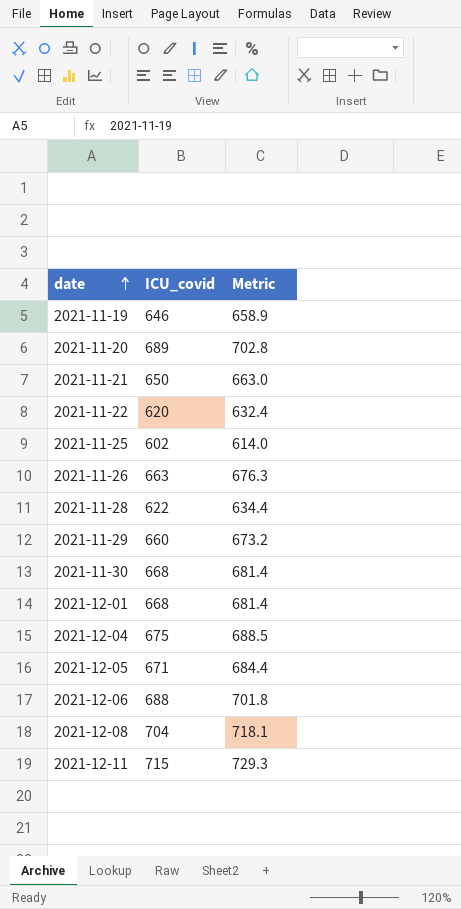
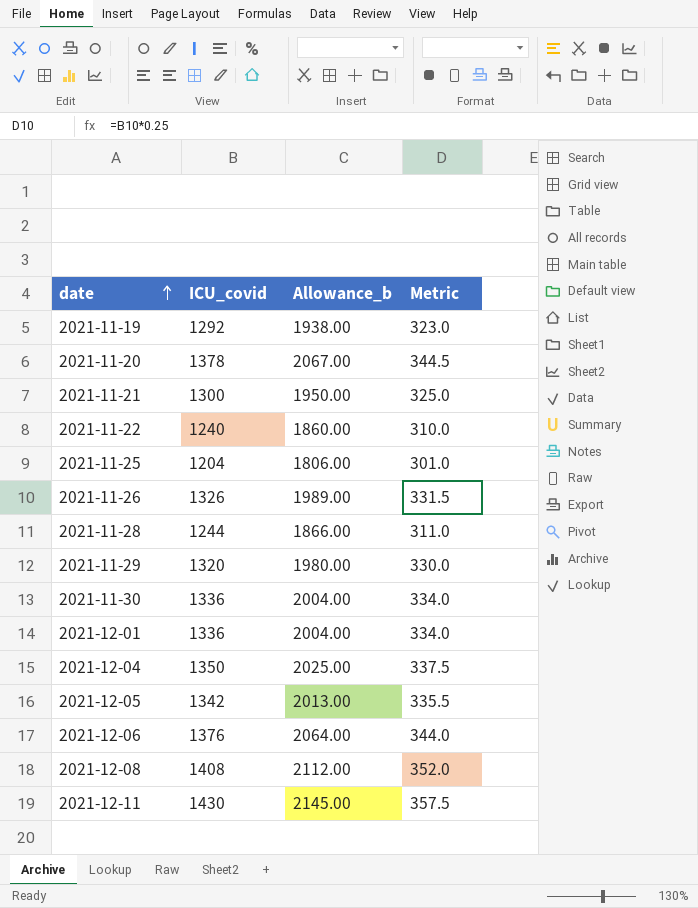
column Allowance_b | formula: none -> [ICU_covid] * 1.5
column Metric | formula: [ICU_covid] * 1.02 -> [ICU_covid] * 0.25
2021-11-19 | ICU_covid: 646 -> 1292
2021-11-20 | ICU_covid: 689 -> 1378
2021-11-21 | ICU_covid: 650 -> 1300
2021-11-22 | ICU_covid: 620 -> 1240
2021-11-25 | ICU_covid: 602 -> 1204
2021-11-26 | ICU_covid: 663 -> 1326
2021-11-28 | ICU_covid: 622 -> 1244
2021-11-29 | ICU_covid: 660 -> 1320
2021-11-30 | ICU_covid: 668 -> 1336
2021-12-01 | ICU_covid: 668 -> 1336
2021-12-04 | ICU_covid: 675 -> 1350
2021-12-05 | ICU_covid: 671 -> 1342
2021-12-06 | ICU_covid: 688 -> 1376
2021-12-08 | ICU_covid: 704 -> 1408
2021-12-11 | ICU_covid: 715 -> 1430

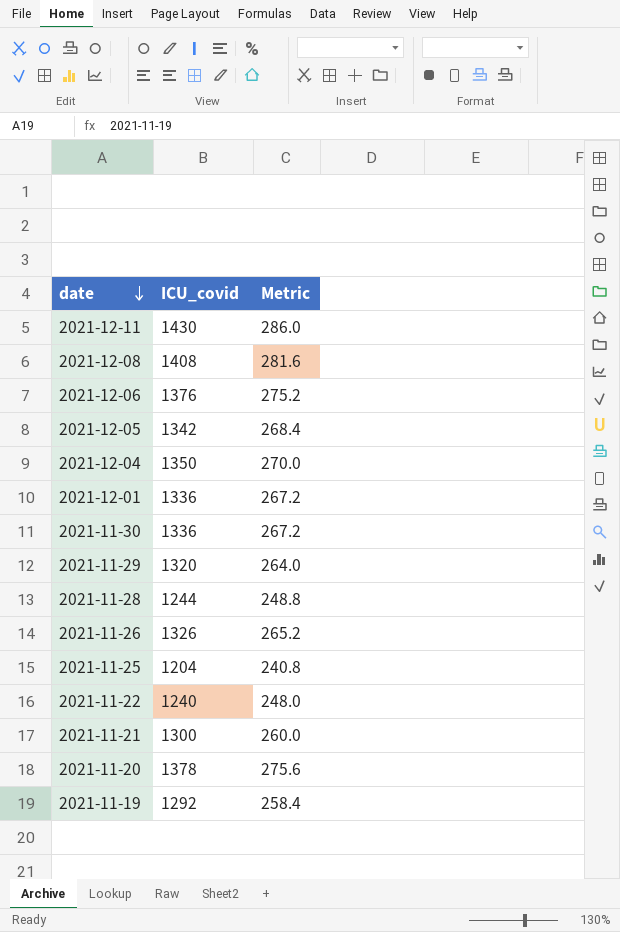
row order: date ascending -> date descending
column Allowance_b | formula: [ICU_covid] * 1.5 -> none
column Metric | formula: [ICU_covid] * 0.25 -> [ICU_covid] * 0.2

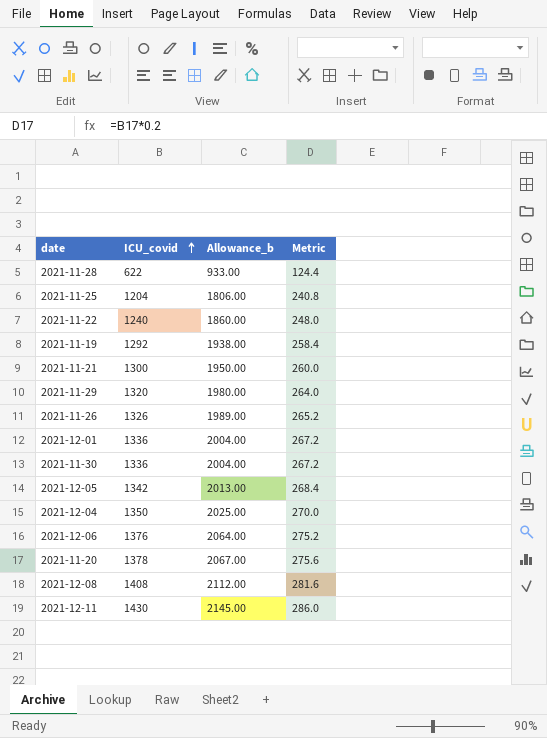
row order: date descending -> ICU_covid ascending
column Allowance_b | formula: none -> [ICU_covid] * 1.5
2021-11-28 | ICU_covid: 1244 -> 622
2021-11-28 | Metric: 248.8 -> 124.4

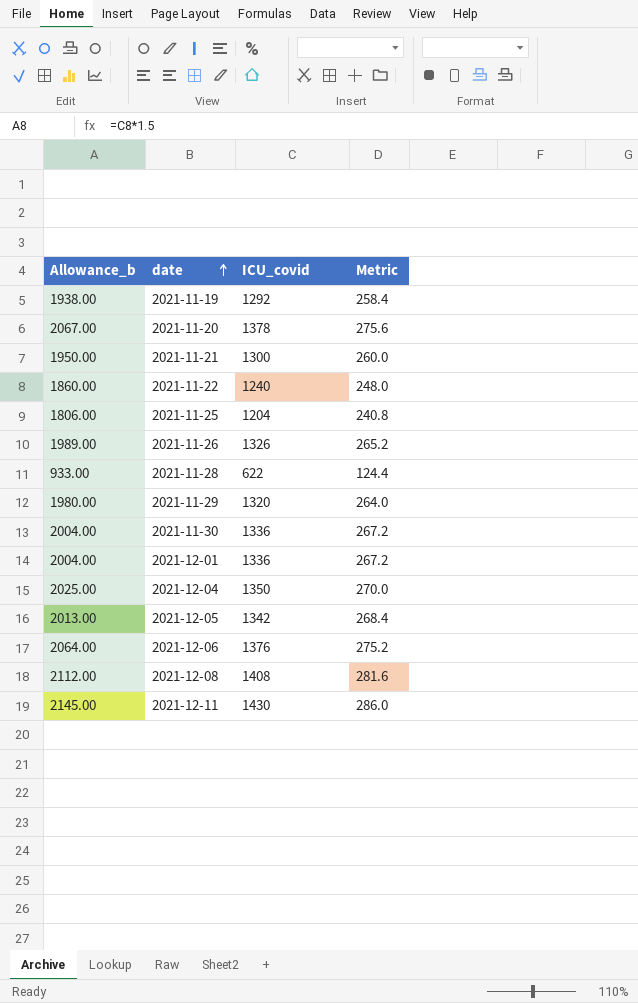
row order: ICU_covid ascending -> date ascending
column Allowance_b | position: 3 -> 1

